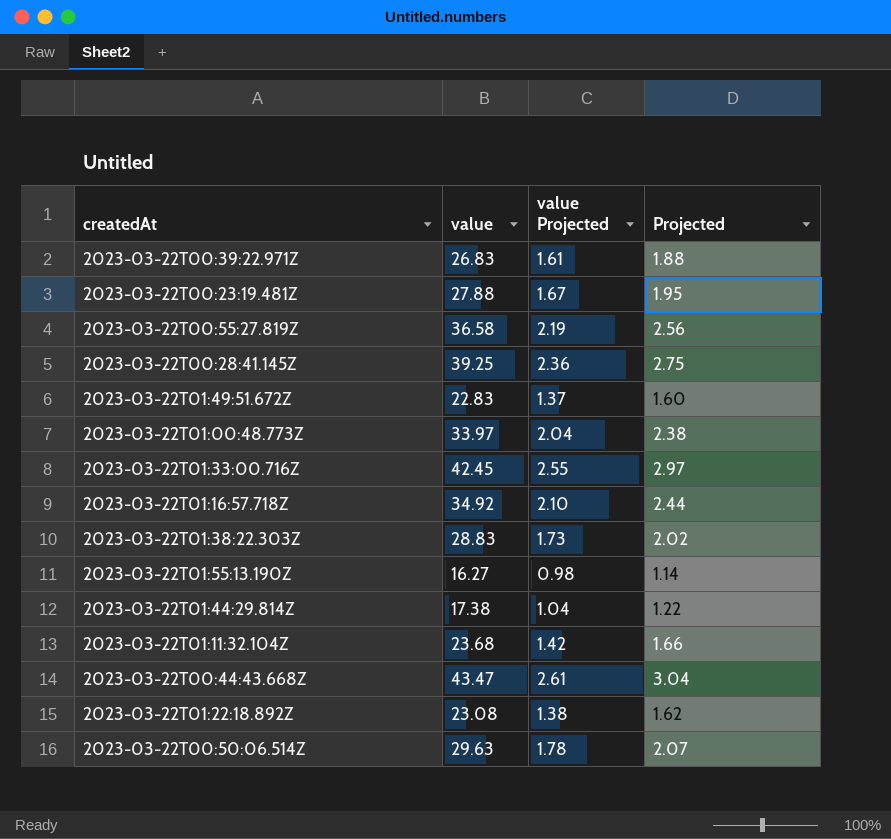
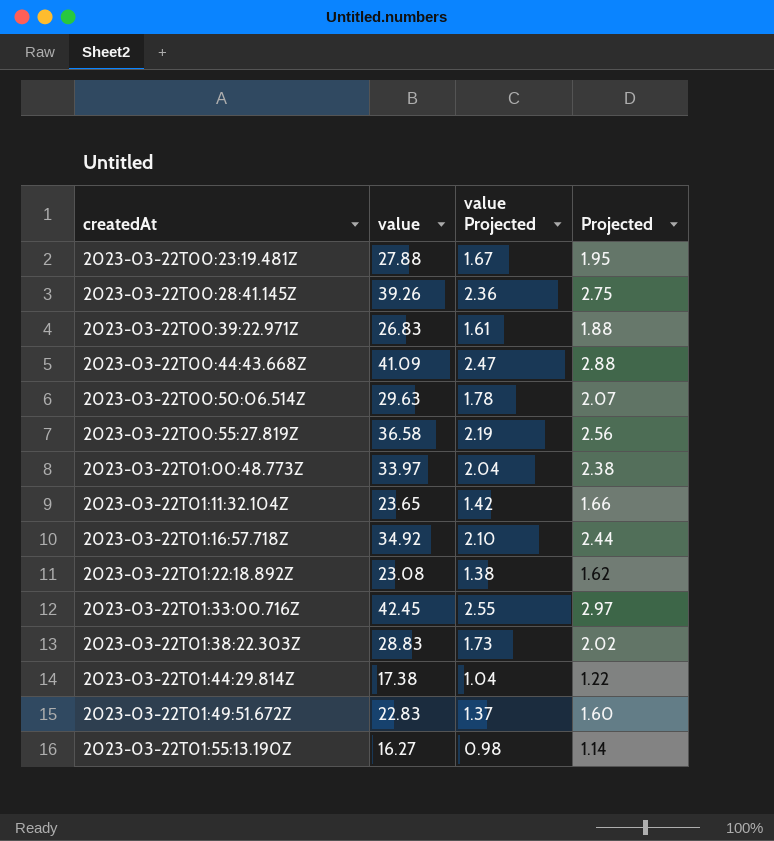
row order: none -> createdAt ascending
2023-03-22T00:28:41.145Z | value: 39.25 -> 39.26
2023-03-22T00:44:43.668Z | value: 43.47 -> 41.09
2023-03-22T00:44:43.668Z | value Projected: 2.61 -> 2.47
2023-03-22T00:44:43.668Z | Projected: 3.04 -> 2.88
2023-03-22T01:11:32.104Z | value: 23.68 -> 23.65

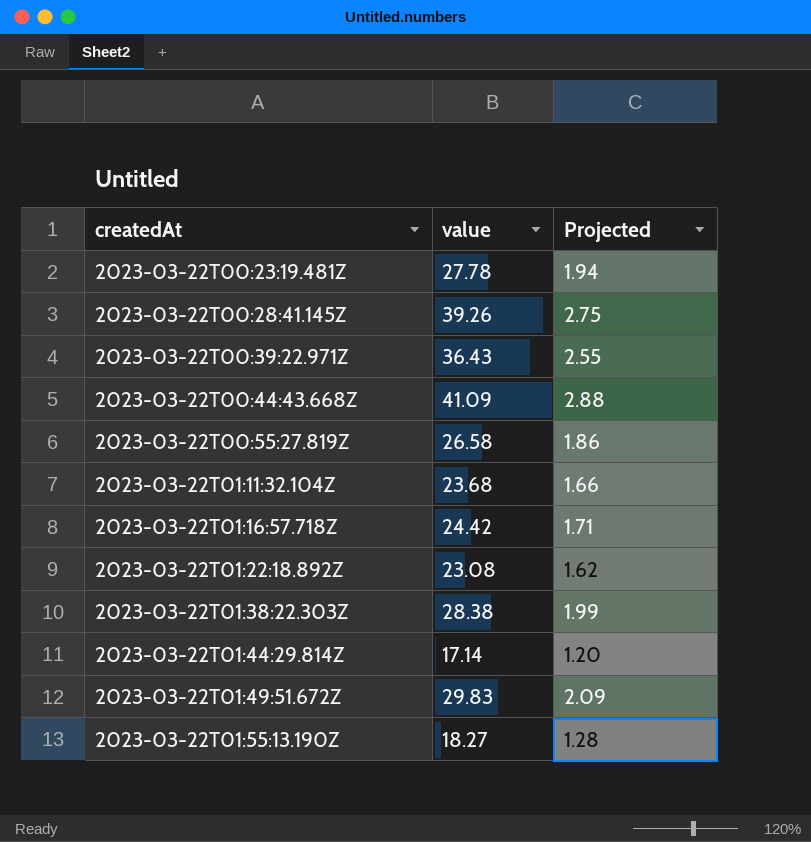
column value Projected | formula: [value] * 0.06 -> none
row 2023-03-22T00:50:06.514Z: 29.63 | 1.78 | 2.07 -> none
row 2023-03-22T01:00:48.773Z: 33.97 | 2.04 | 2.38 -> none
row 2023-03-22T01:33:00.716Z: 42.45 | 2.55 | 2.97 -> none
2023-03-22T00:23:19.481Z | value: 27.88 -> 27.78
2023-03-22T00:23:19.481Z | Projected: 1.95 -> 1.94
2023-03-22T00:39:22.971Z | value: 26.83 -> 36.43
2023-03-22T00:39:22.971Z | Projected: 1.88 -> 2.55
2023-03-22T00:55:27.819Z | value: 36.58 -> 26.58
2023-03-22T00:55:27.819Z | Projected: 2.56 -> 1.86
2023-03-22T01:11:32.104Z | value: 23.65 -> 23.68
2023-03-22T01:16:57.718Z | value: 34.92 -> 24.42
2023-03-22T01:16:57.718Z | Projected: 2.44 -> 1.71
2023-03-22T01:38:22.303Z | value: 28.83 -> 28.38
2023-03-22T01:38:22.303Z | Projected: 2.02 -> 1.99
2023-03-22T01:44:29.814Z | value: 17.38 -> 17.14
2023-03-22T01:44:29.814Z | Projected: 1.22 -> 1.20
2023-03-22T01:49:51.672Z | value: 22.83 -> 29.83
2023-03-22T01:49:51.672Z | Projected: 1.60 -> 2.09
2023-03-22T01:55:13.190Z | value: 16.27 -> 18.27
2023-03-22T01:55:13.190Z | Projected: 1.14 -> 1.28

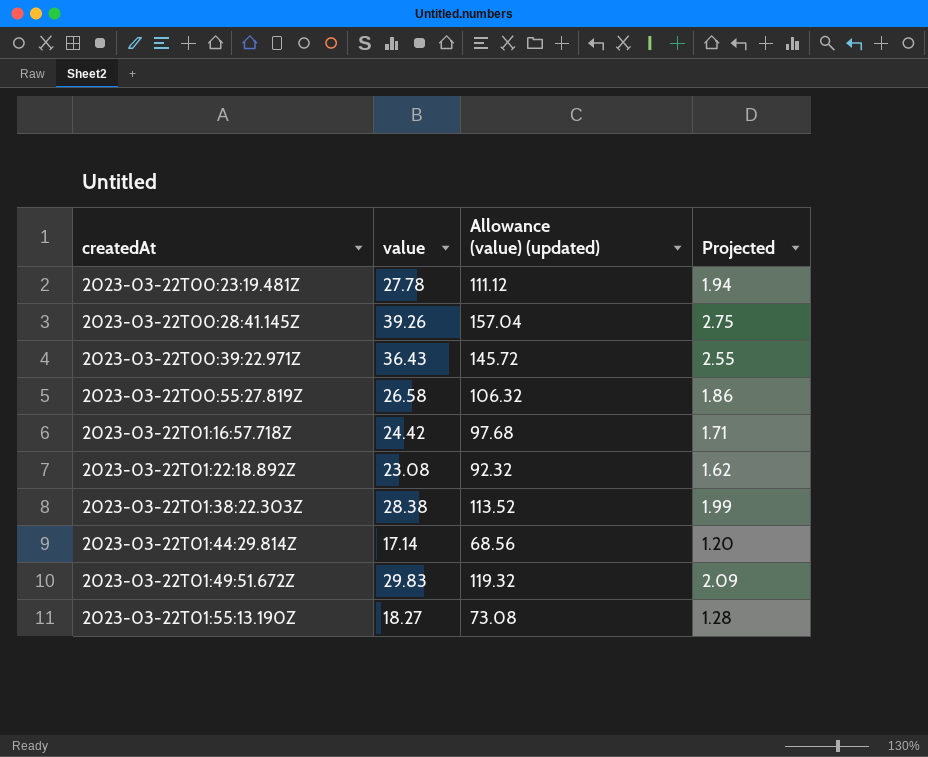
column Allowance (value) (updated) | formula: none -> [value] * 4
row 2023-03-22T00:44:43.668Z: 41.09 | 2.88 -> none
row 2023-03-22T01:11:32.104Z: 23.68 | 1.66 -> none

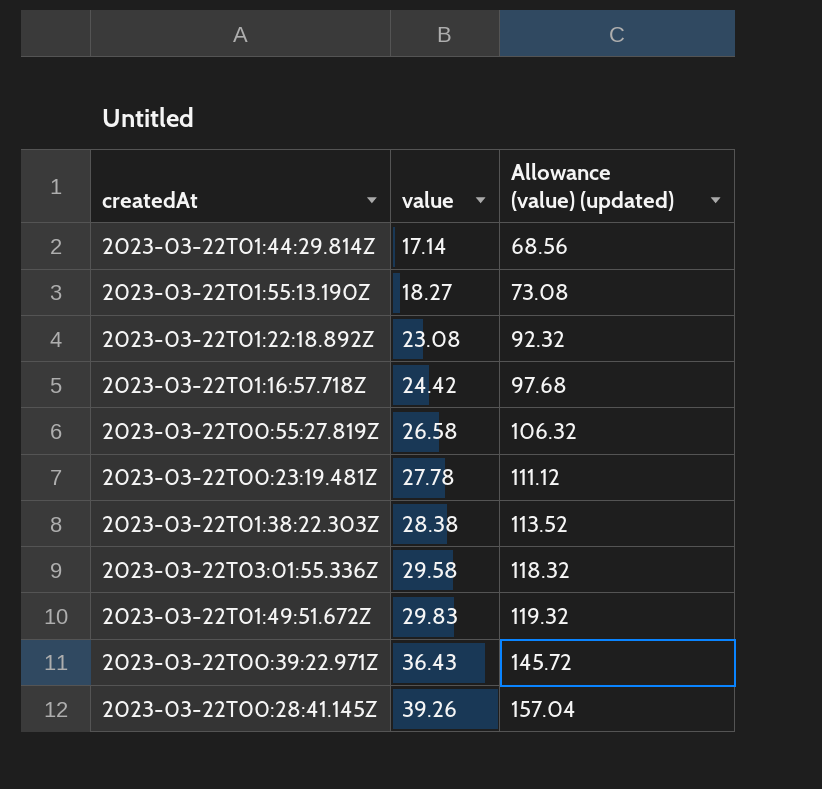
row order: createdAt ascending -> value ascending
column Projected | formula: [value] * 0.07 -> none
row 2023-03-22T03:01:55.336Z: none -> 29.58 | 118.32

